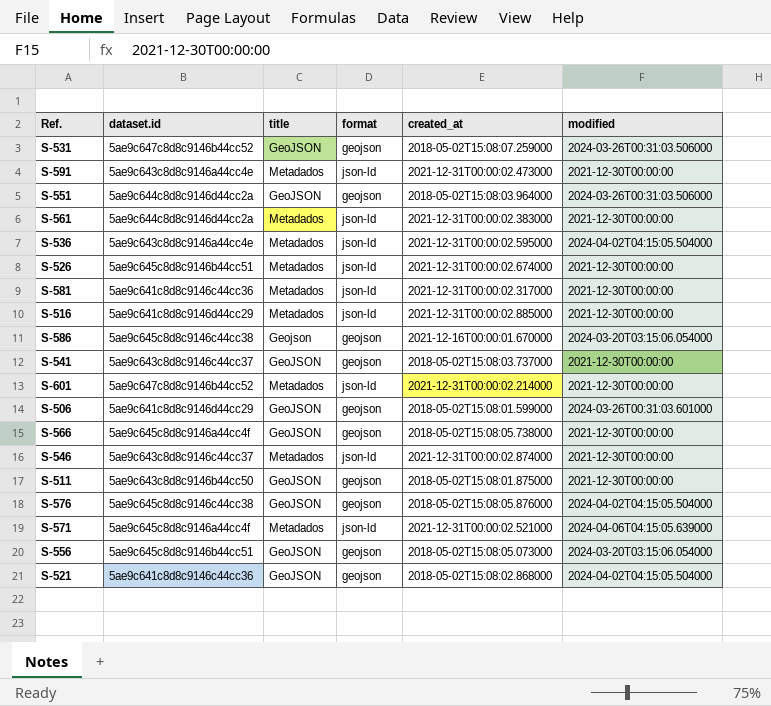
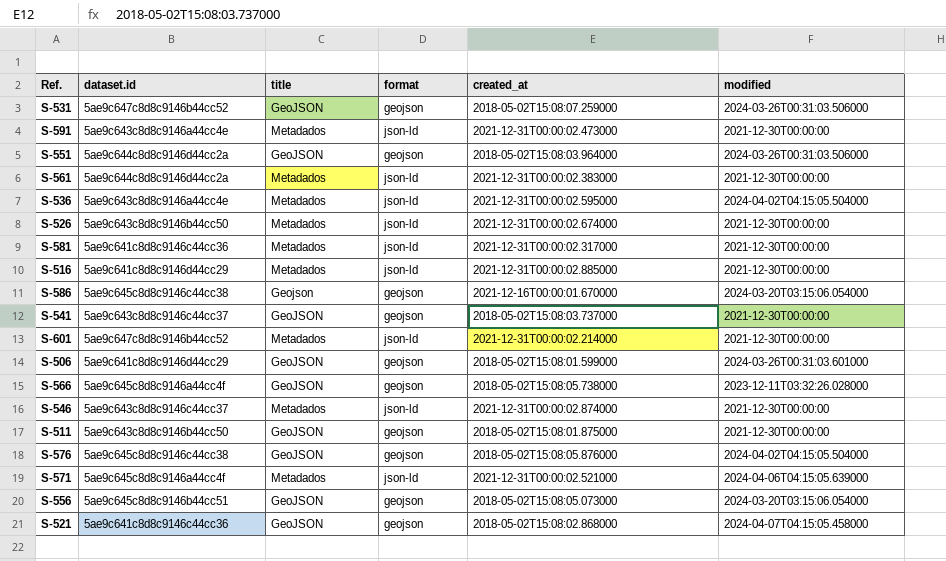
S-526 | dataset.id: 5ae9c645c8d8c9146b44cc51 -> 5ae9c643c8d8c9146b44cc50
S-566 | modified: 2021-12-30T00:00:00 -> 2023-12-11T03:32:26.028000
S-521 | modified: 2024-04-02T04:15:05.504000 -> 2024-04-07T04:15:05.458000

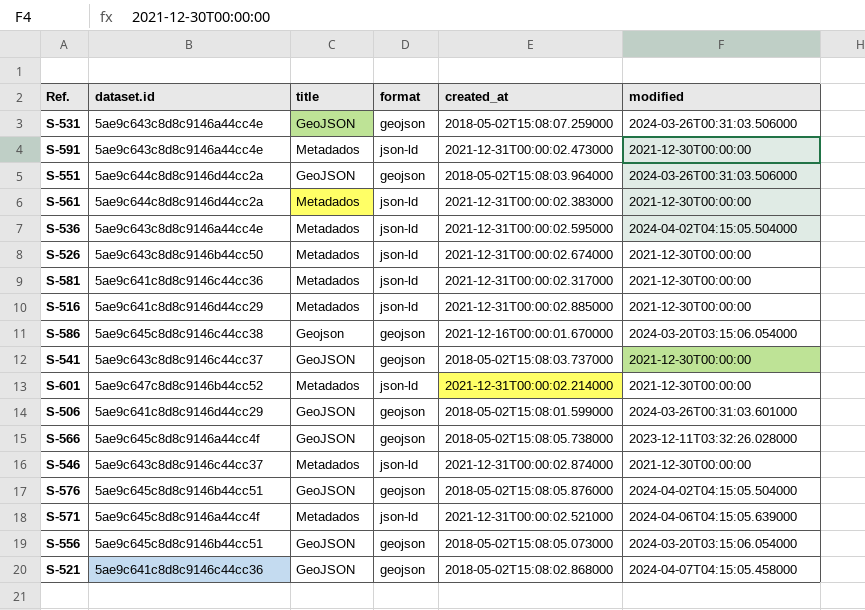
row S-511: 5ae9c643c8d8c9146b44cc50 | GeoJSON | geojson | 2018-05-02T15:08:01.875000 | 2021-12-30T00:00:00 -> none
S-531 | dataset.id: 5ae9c647c8d8c9146b44cc52 -> 5ae9c643c8d8c9146a44cc4e
S-576 | dataset.id: 5ae9c645c8d8c9146c44cc38 -> 5ae9c645c8d8c9146b44cc51

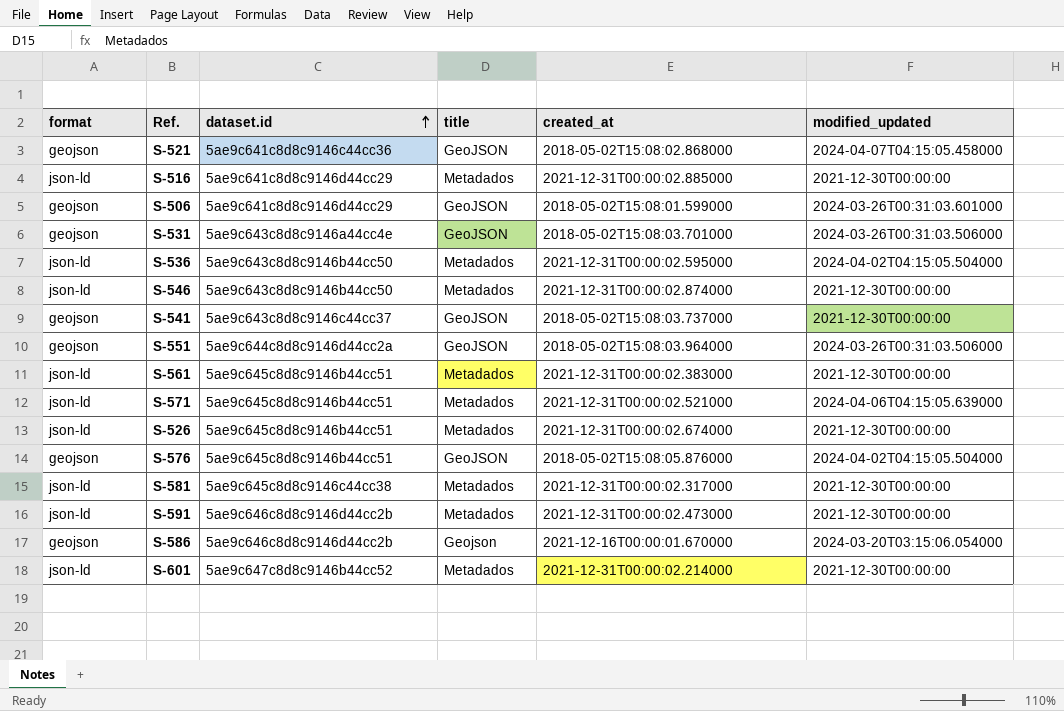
row order: none -> dataset.id ascending
column format | position: 4 -> 1
column name: modified -> modified_updated
row S-566: 5ae9c645c8d8c9146a44cc4f | GeoJSON | geojson | 2018-05-02T15:08:05.738000 | 2023-12-11T03:32:26.028000 -> none
row S-556: 5ae9c645c8d8c9146b44cc51 | GeoJSON | geojson | 2018-05-02T15:08:05.073000 | 2024-03-20T03:15:06.054000 -> none
S-531 | created_at: 2018-05-02T15:08:07.259000 -> 2018-05-02T15:08:03.701000
S-536 | dataset.id: 5ae9c643c8d8c9146a44cc4e -> 5ae9c643c8d8c9146b44cc50
S-546 | dataset.id: 5ae9c643c8d8c9146c44cc37 -> 5ae9c643c8d8c9146b44cc50
S-561 | dataset.id: 5ae9c644c8d8c9146d44cc2a -> 5ae9c645c8d8c9146b44cc51
S-571 | dataset.id: 5ae9c645c8d8c9146a44cc4f -> 5ae9c645c8d8c9146b44cc51
S-526 | dataset.id: 5ae9c643c8d8c9146b44cc50 -> 5ae9c645c8d8c9146b44cc51
S-581 | dataset.id: 5ae9c641c8d8c9146c44cc36 -> 5ae9c645c8d8c9146c44cc38
S-591 | dataset.id: 5ae9c643c8d8c9146a44cc4e -> 5ae9c646c8d8c9146d44cc2b
S-586 | dataset.id: 5ae9c645c8d8c9146c44cc38 -> 5ae9c646c8d8c9146d44cc2b

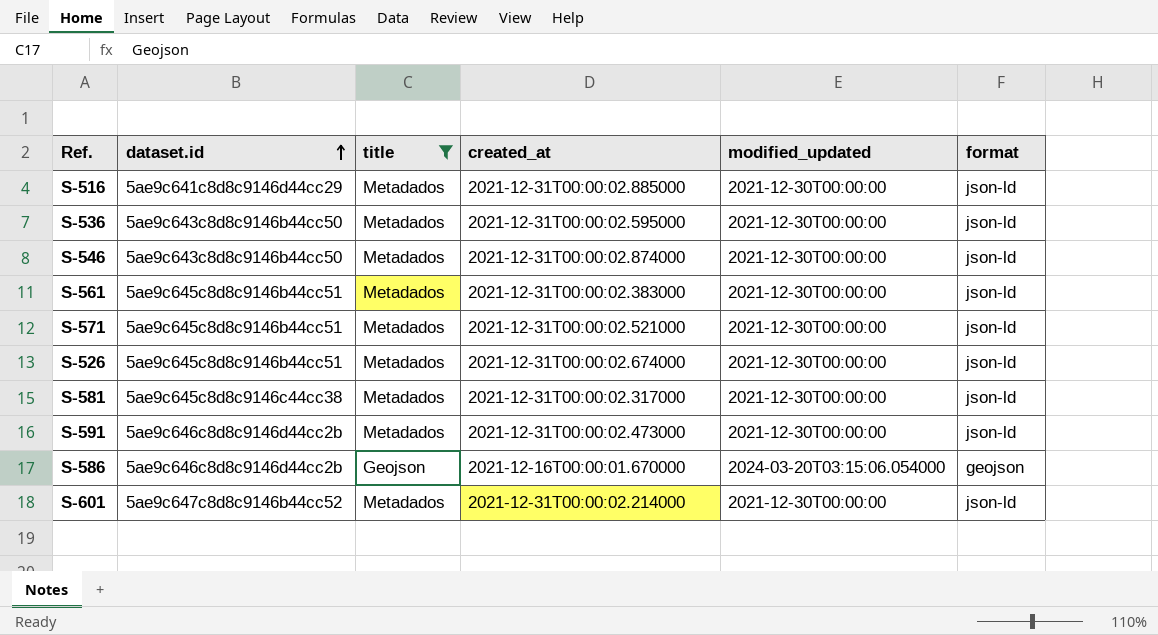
filter: none -> title != GeoJSON
column format | position: 1 -> 6
S-536 | modified_updated: 2024-04-02T04:15:05.504000 -> 2021-12-30T00:00:00
S-571 | modified_updated: 2024-04-06T04:15:05.639000 -> 2021-12-30T00:00:00

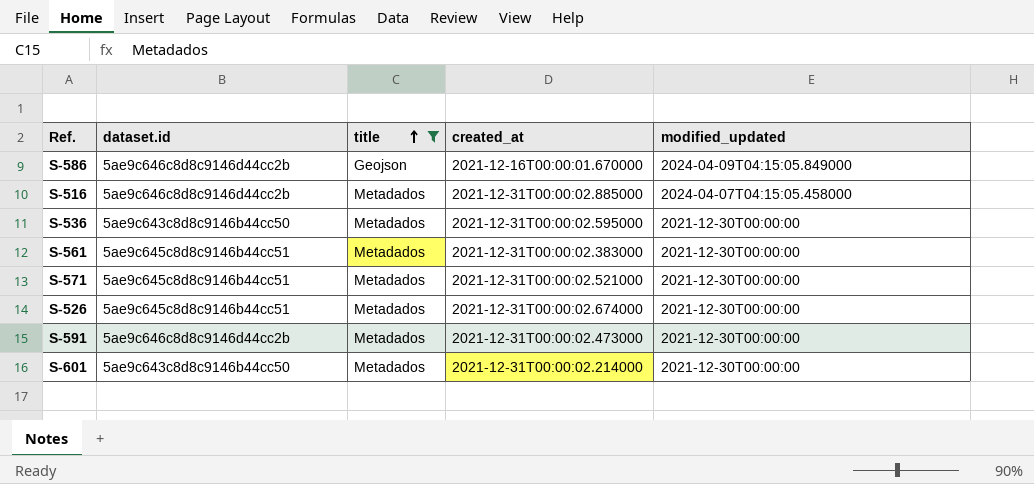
row order: dataset.id ascending -> title ascending
column format | position: 6 -> none
row S-546: 5ae9c643c8d8c9146b44cc50 | Metadados | 2021-12-31T00:00:02.874000 | 2021-12-30T00:00:00 | json-ld -> none
row S-581: 5ae9c645c8d8c9146c44cc38 | Metadados | 2021-12-31T00:00:02.317000 | 2021-12-30T00:00:00 | json-ld -> none
S-586 | modified_updated: 2024-03-20T03:15:06.054000 -> 2024-04-09T04:15:05.849000
S-516 | dataset.id: 5ae9c641c8d8c9146d44cc29 -> 5ae9c646c8d8c9146d44cc2b
S-516 | modified_updated: 2021-12-30T00:00:00 -> 2024-04-07T04:15:05.458000
S-601 | dataset.id: 5ae9c647c8d8c9146b44cc52 -> 5ae9c643c8d8c9146b44cc50

